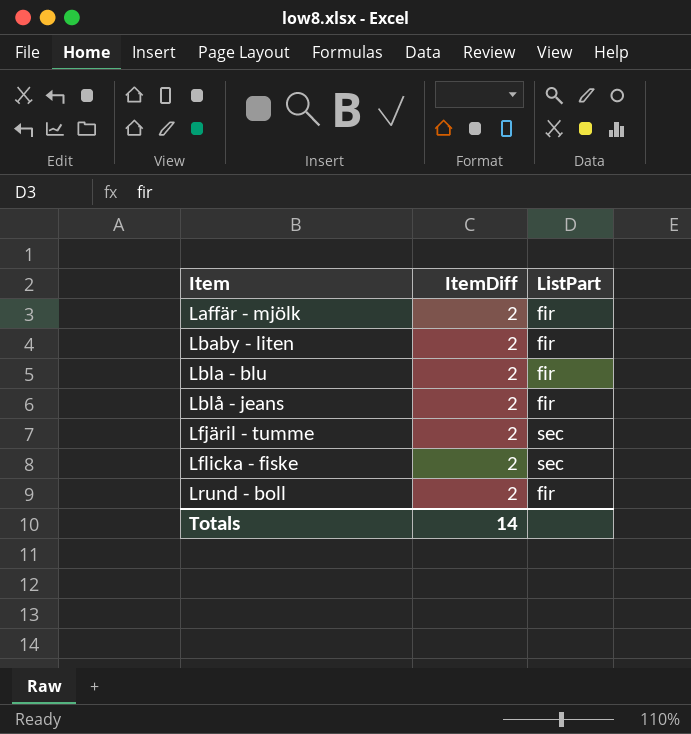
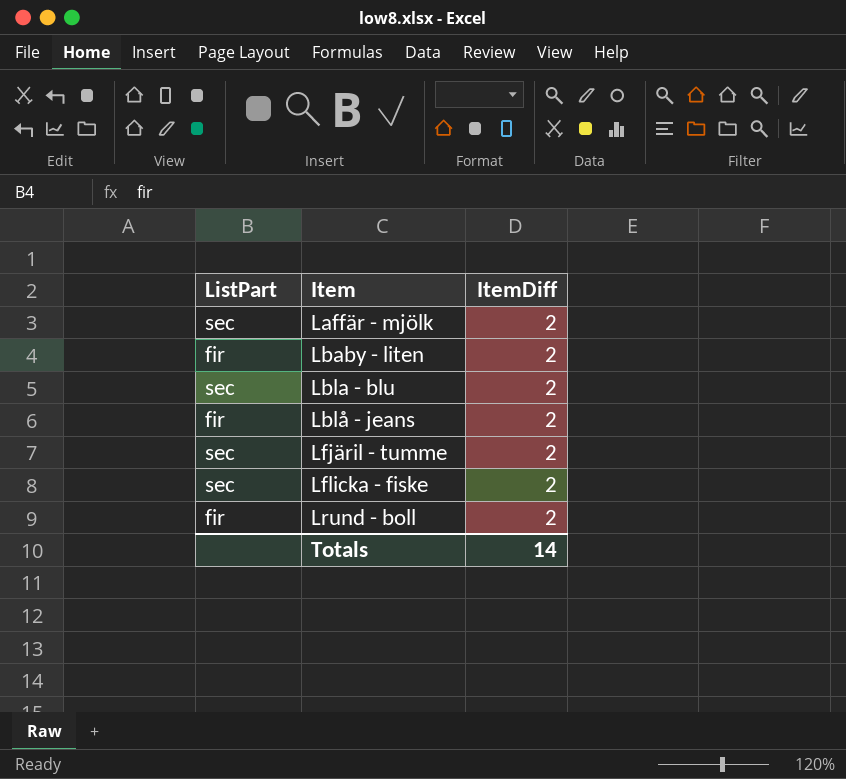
column ListPart | position: 3 -> 1
Laffär - mjölk | ListPart: fir -> sec
Lbla - blu | ListPart: fir -> sec

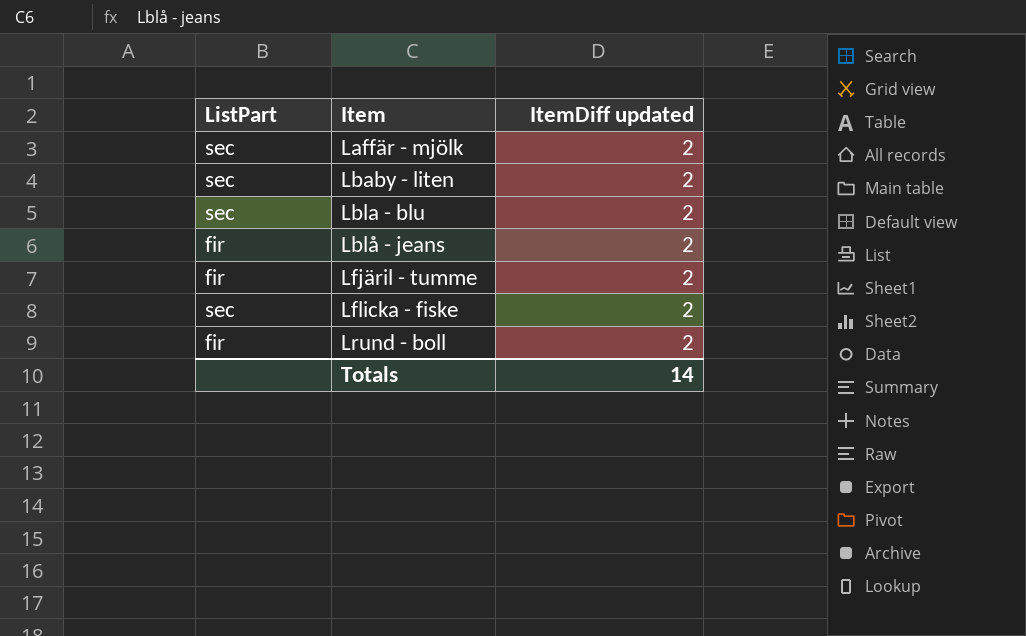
column name: ItemDiff -> ItemDiff updated
Lbaby - liten | ListPart: fir -> sec
Lfjäril - tumme | ListPart: sec -> fir

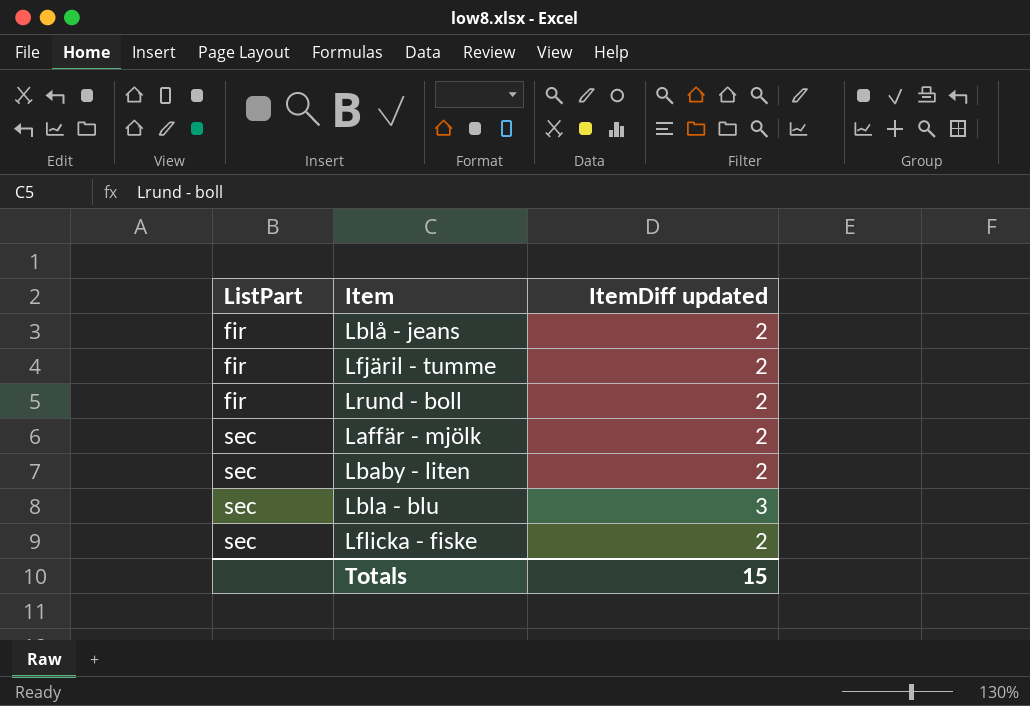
row order: Item ascending -> ListPart ascending
Lbla - blu | ItemDiff updated: 2 -> 3
Totals | ItemDiff updated: 14 -> 15

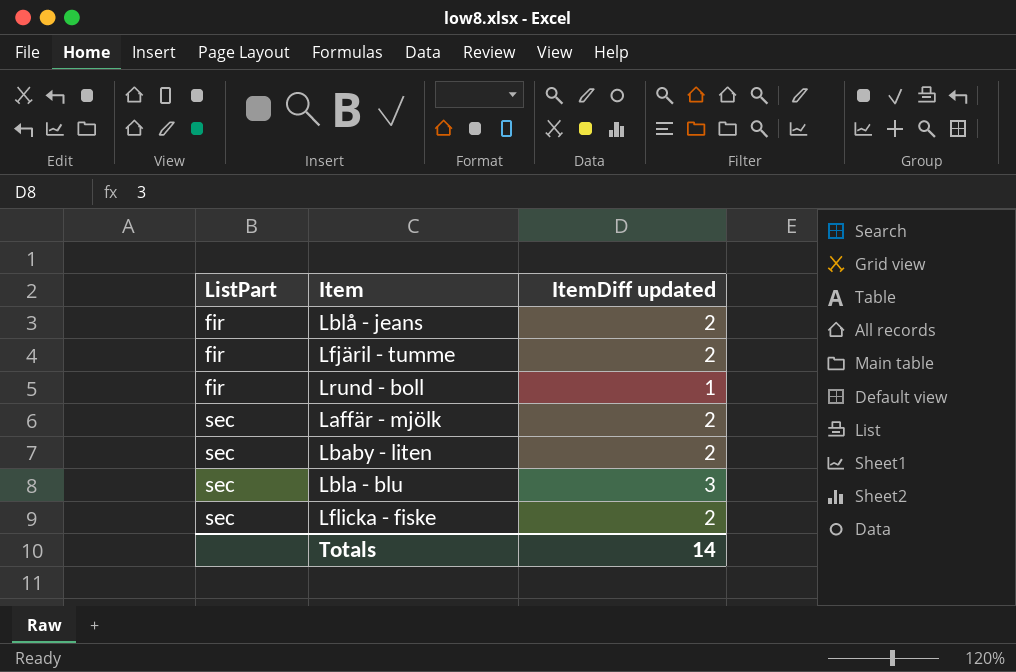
Lrund - boll | ItemDiff updated: 2 -> 1
Totals | ItemDiff updated: 15 -> 14

